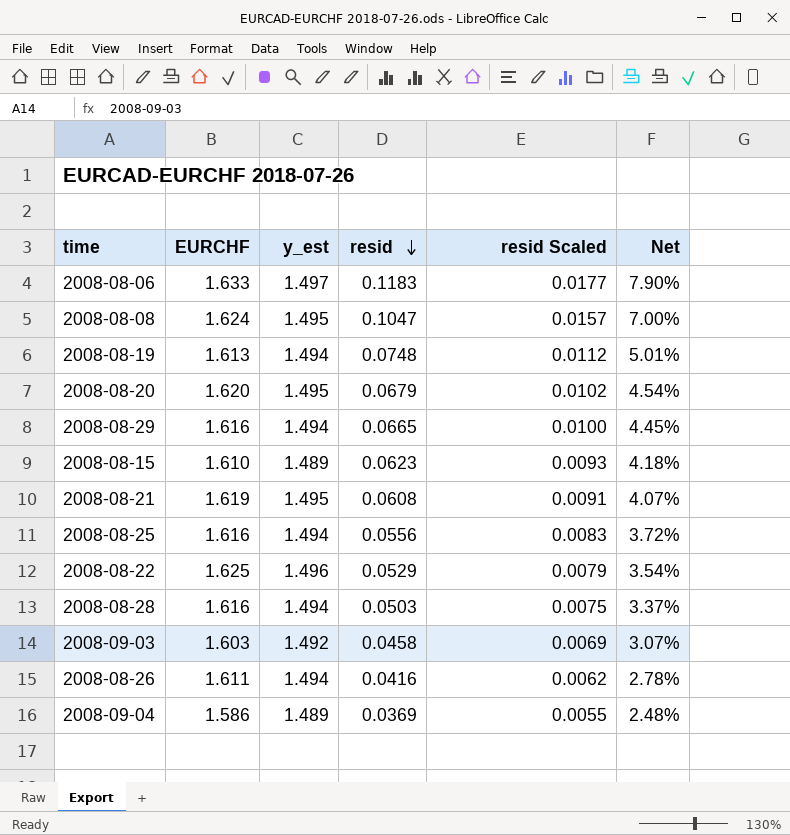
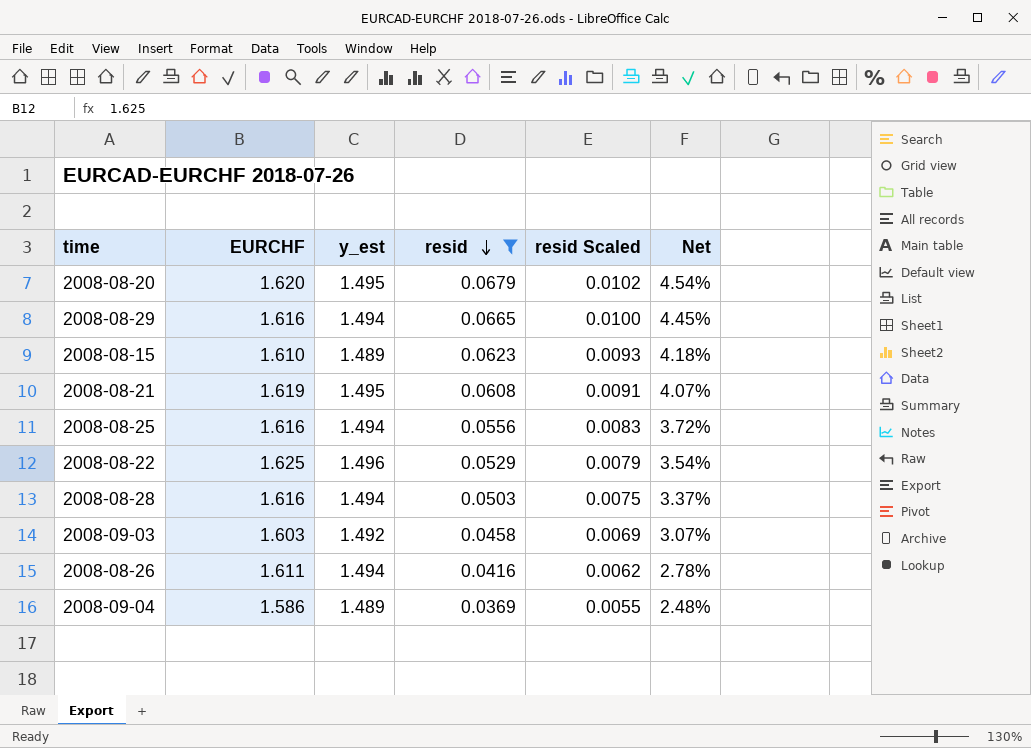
filter: none -> resid <= 0.0679

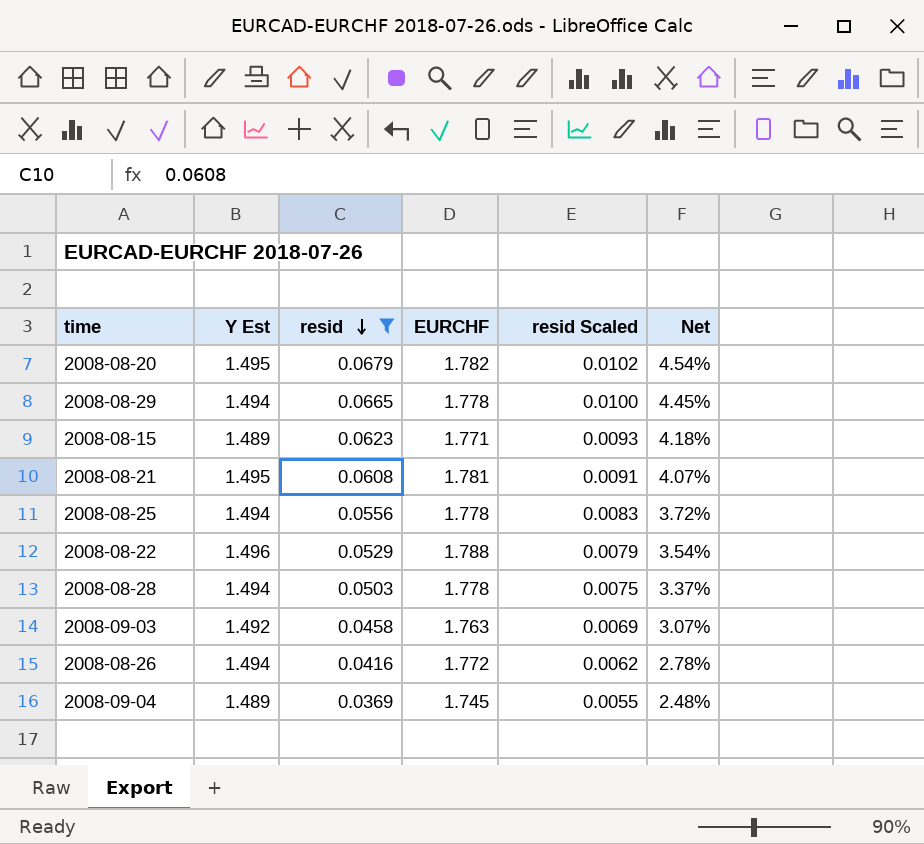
column name: y_est -> Y Est
column EURCHF | position: 2 -> 4
2008-08-20 | EURCHF: 1.620 -> 1.782
2008-08-29 | EURCHF: 1.616 -> 1.778
2008-08-15 | EURCHF: 1.610 -> 1.771
2008-08-21 | EURCHF: 1.619 -> 1.781
2008-08-25 | EURCHF: 1.616 -> 1.778
2008-08-22 | EURCHF: 1.625 -> 1.788
2008-08-28 | EURCHF: 1.616 -> 1.778
2008-09-03 | EURCHF: 1.603 -> 1.763
2008-08-26 | EURCHF: 1.611 -> 1.772
2008-09-04 | EURCHF: 1.586 -> 1.745

